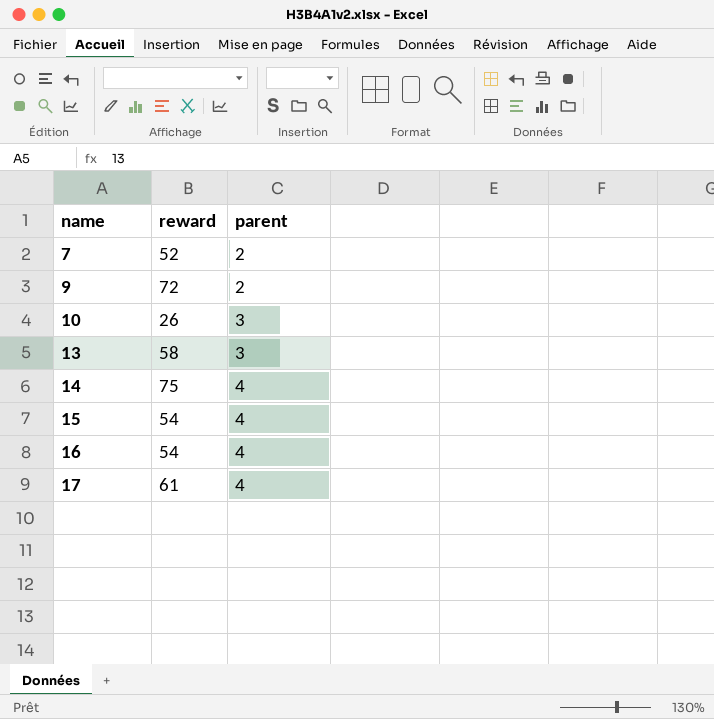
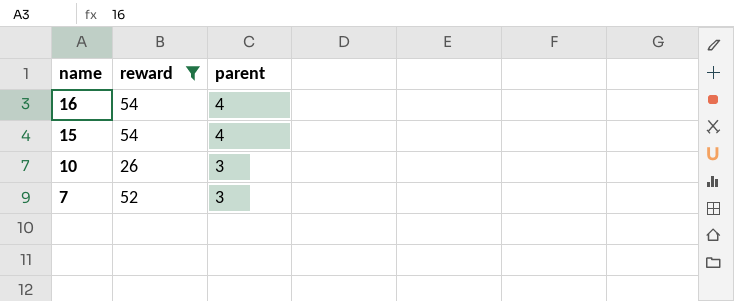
filter: none -> reward <= 54
row order: name ascending -> name descending
7 | parent: 2 -> 3

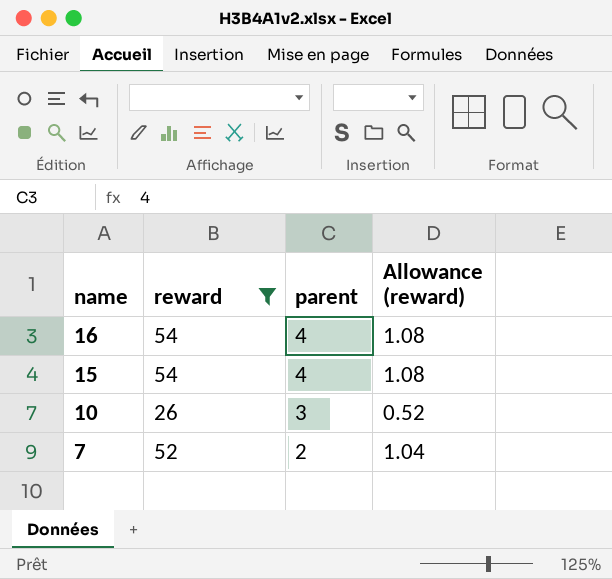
column Allowance (reward) | formula: none -> [reward] * 0.02
7 | parent: 3 -> 2

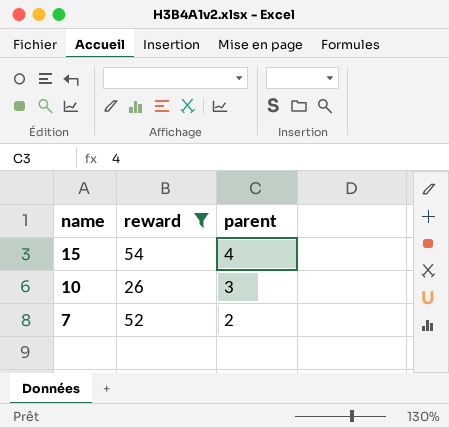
column Allowance (reward) | formula: [reward] * 0.02 -> none
row 16: 54 | 4 | 1.08 -> none

